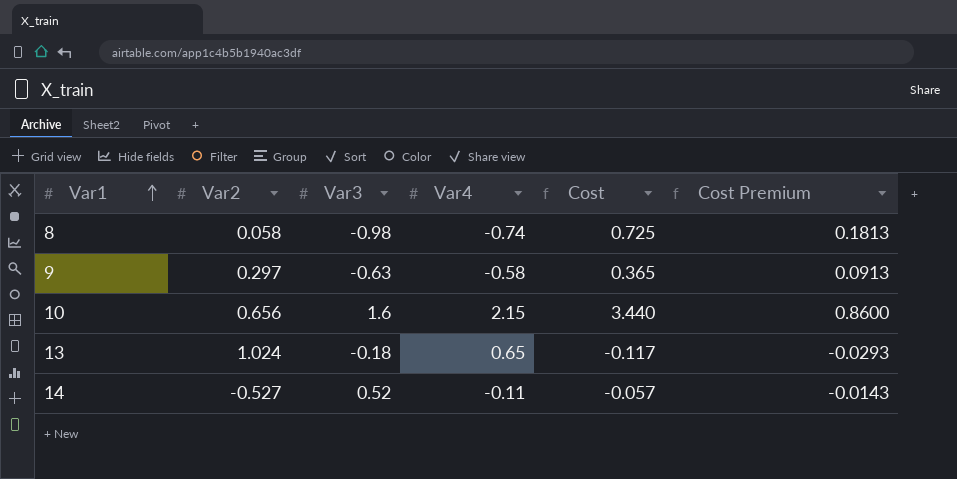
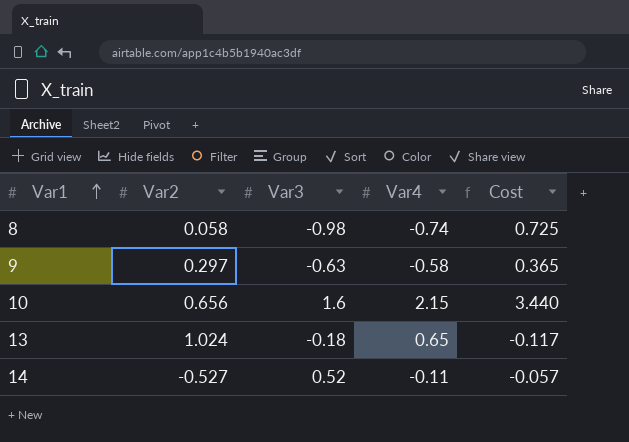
column Cost Premium | formula: [Cost] * 0.25 -> none

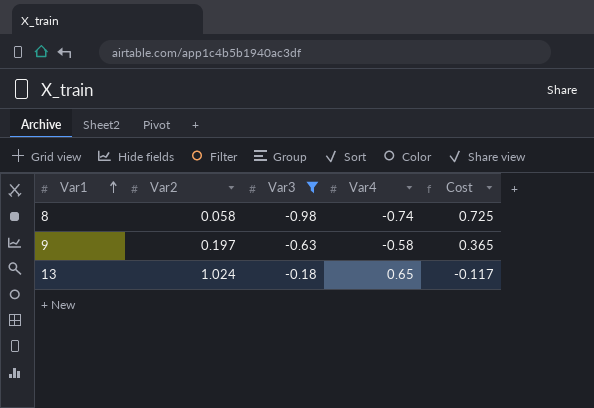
filter: none -> Var3 <= -0.18
9 | Var2: 0.297 -> 0.197

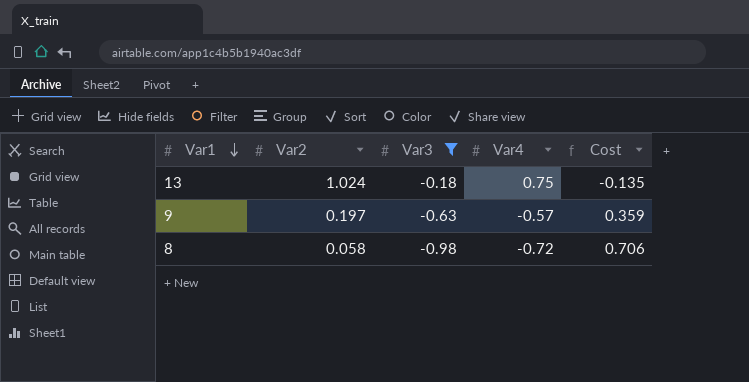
row order: Var1 ascending -> Var1 descending
13 | Var4: 0.65 -> 0.75
13 | Cost: -0.117 -> -0.135
9 | Var4: -0.58 -> -0.57
9 | Cost: 0.365 -> 0.359
8 | Var4: -0.74 -> -0.72
8 | Cost: 0.725 -> 0.706

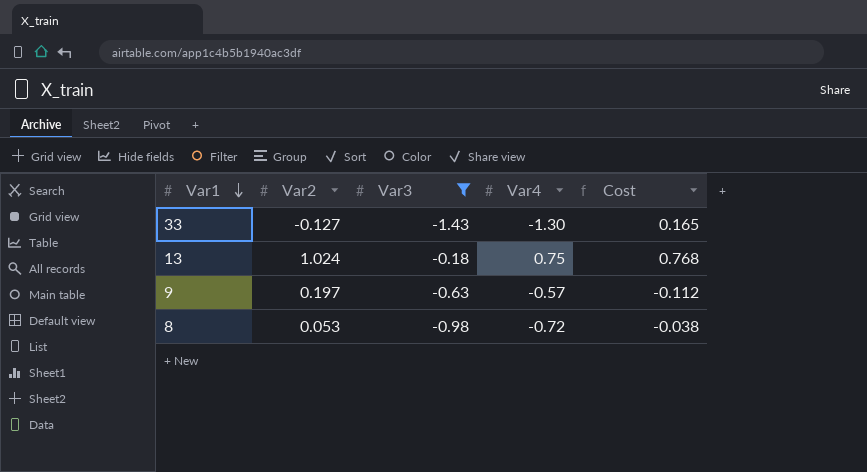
column Cost | formula: [Var3] * [Var4] -> [Var2] * [Var4]
row 33: none -> -0.127 | -1.43 | -1.30 | 0.165
8 | Var2: 0.058 -> 0.053

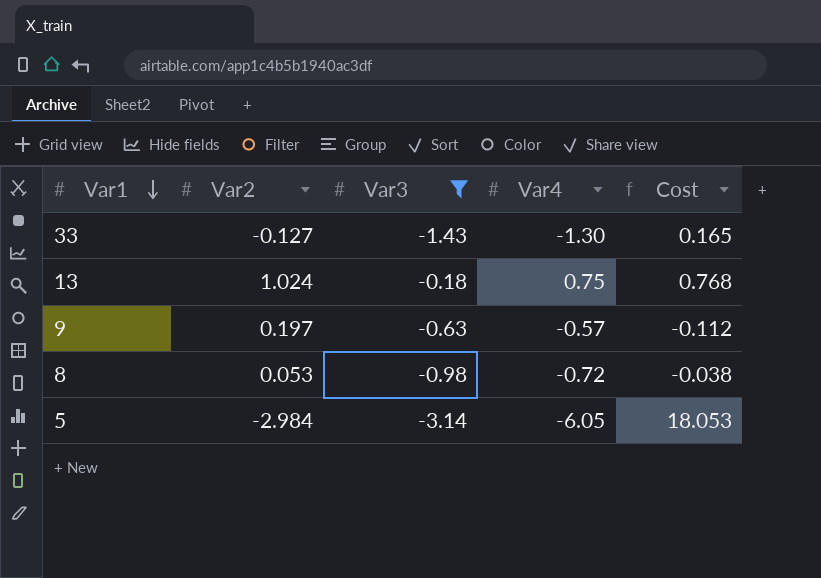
row 5: none -> -2.984 | -3.14 | -6.05 | 18.053

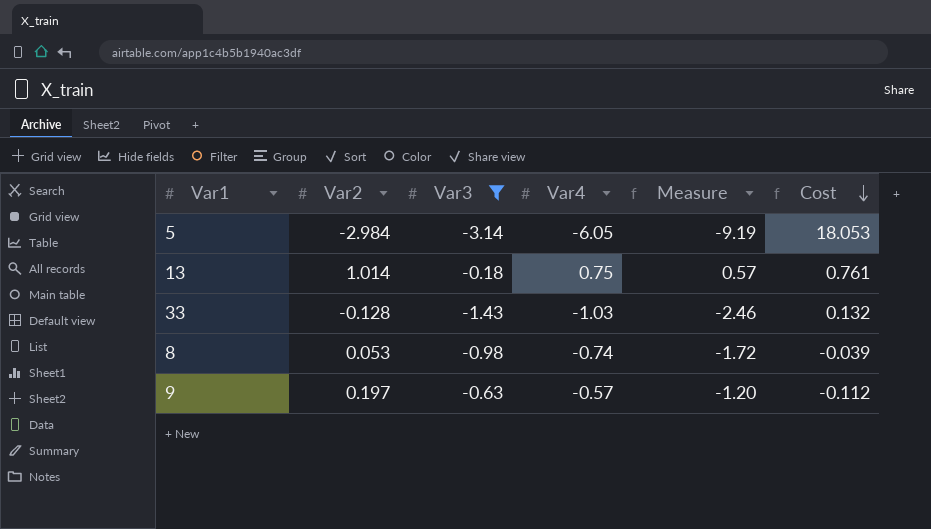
row order: Var1 descending -> Cost descending
column Measure | formula: none -> [Var3] + [Var4]
13 | Var2: 1.024 -> 1.014
13 | Cost: 0.768 -> 0.761
33 | Var2: -0.127 -> -0.128
33 | Var4: -1.30 -> -1.03
33 | Cost: 0.165 -> 0.132
8 | Var4: -0.72 -> -0.74
8 | Cost: -0.038 -> -0.039

